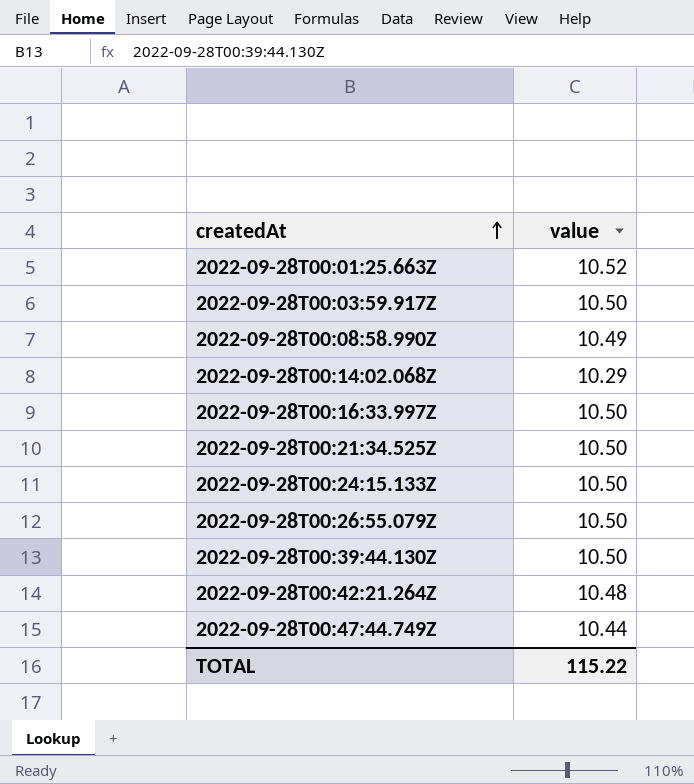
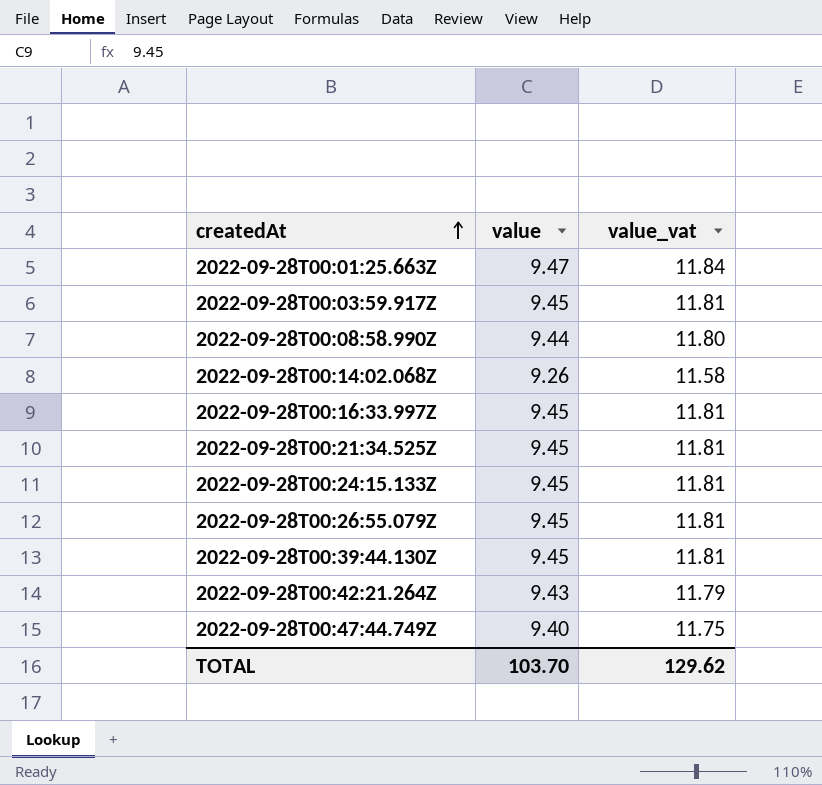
column value_vat | formula: none -> [value] * 1.25
2022-09-28T00:01:25.663Z | value: 10.52 -> 9.47
2022-09-28T00:03:59.917Z | value: 10.50 -> 9.45
2022-09-28T00:08:58.990Z | value: 10.49 -> 9.44
2022-09-28T00:14:02.068Z | value: 10.29 -> 9.26
2022-09-28T00:16:33.997Z | value: 10.50 -> 9.45
2022-09-28T00:21:34.525Z | value: 10.50 -> 9.45
2022-09-28T00:24:15.133Z | value: 10.50 -> 9.45
2022-09-28T00:26:55.079Z | value: 10.50 -> 9.45
2022-09-28T00:39:44.130Z | value: 10.50 -> 9.45
2022-09-28T00:42:21.264Z | value: 10.48 -> 9.43
2022-09-28T00:47:44.749Z | value: 10.44 -> 9.40
TOTAL | value: 115.22 -> 103.70

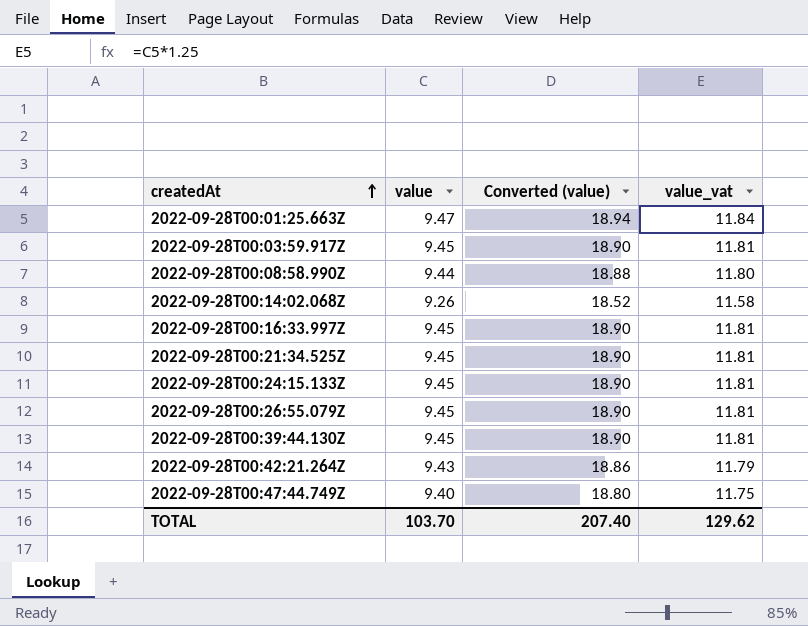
column Converted (value) | formula: none -> [value] * 2

